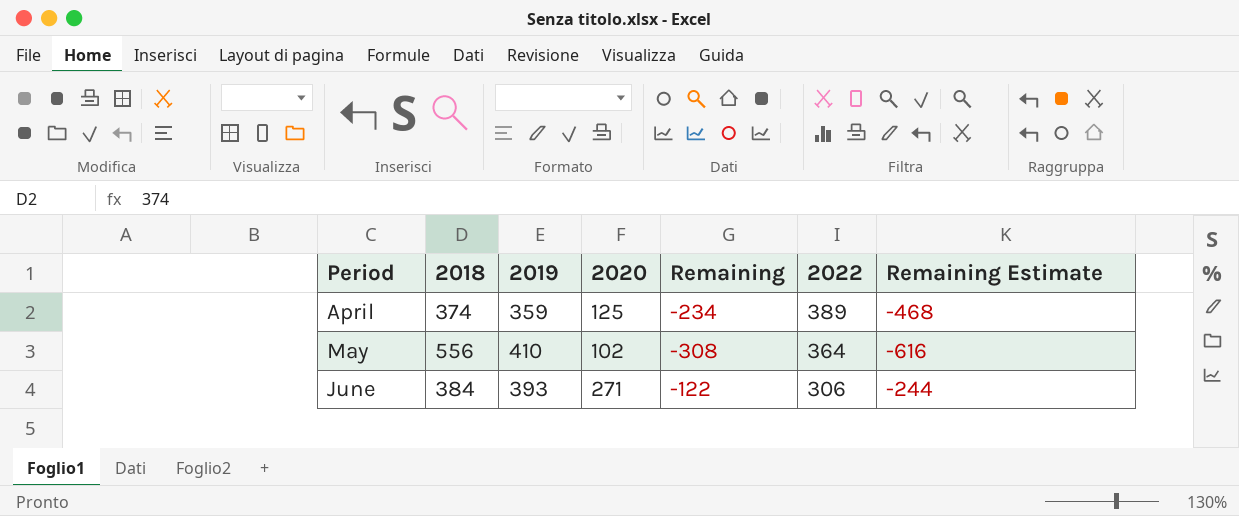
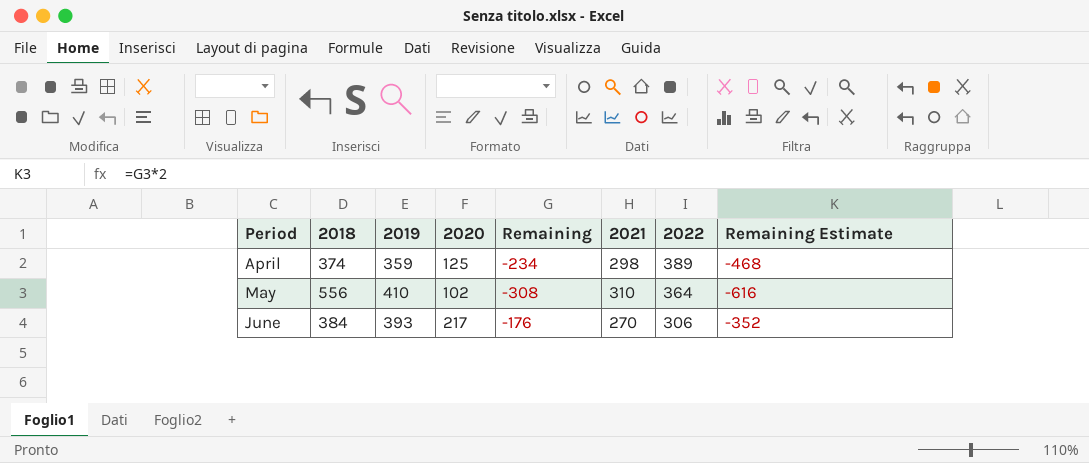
column 2021 | position: none -> 6
June | 2020: 271 -> 217
June | Remaining: -122 -> -176
June | Remaining Estimate: -244 -> -352

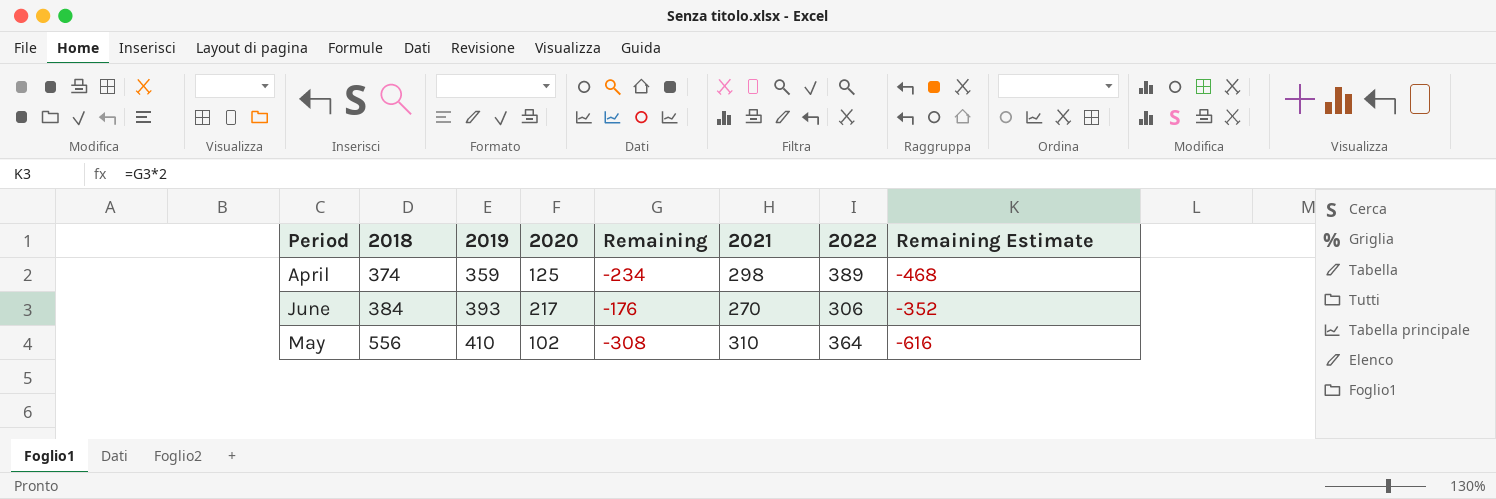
row order: 2022 descending -> Period ascending

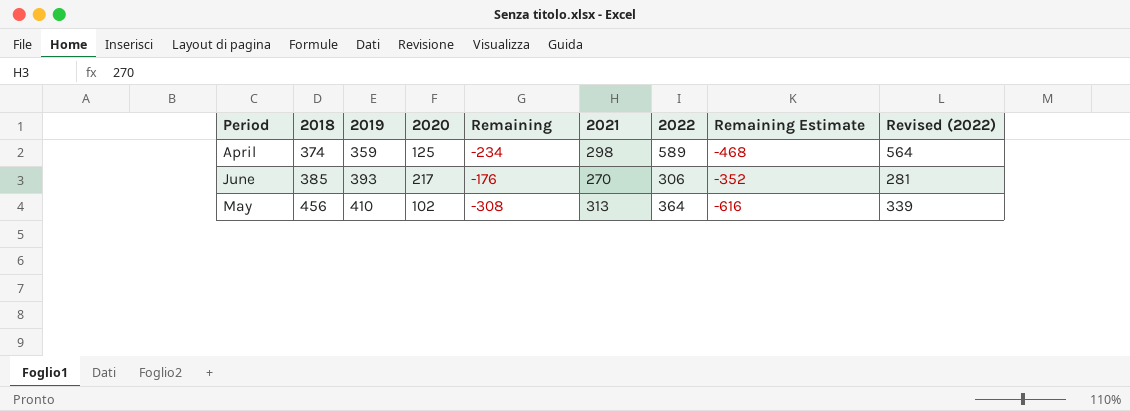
column Revised (2022) | formula: none -> [2022] - 25
April | 2022: 389 -> 589
June | 2018: 384 -> 385
May | 2018: 556 -> 456
May | 2021: 310 -> 313

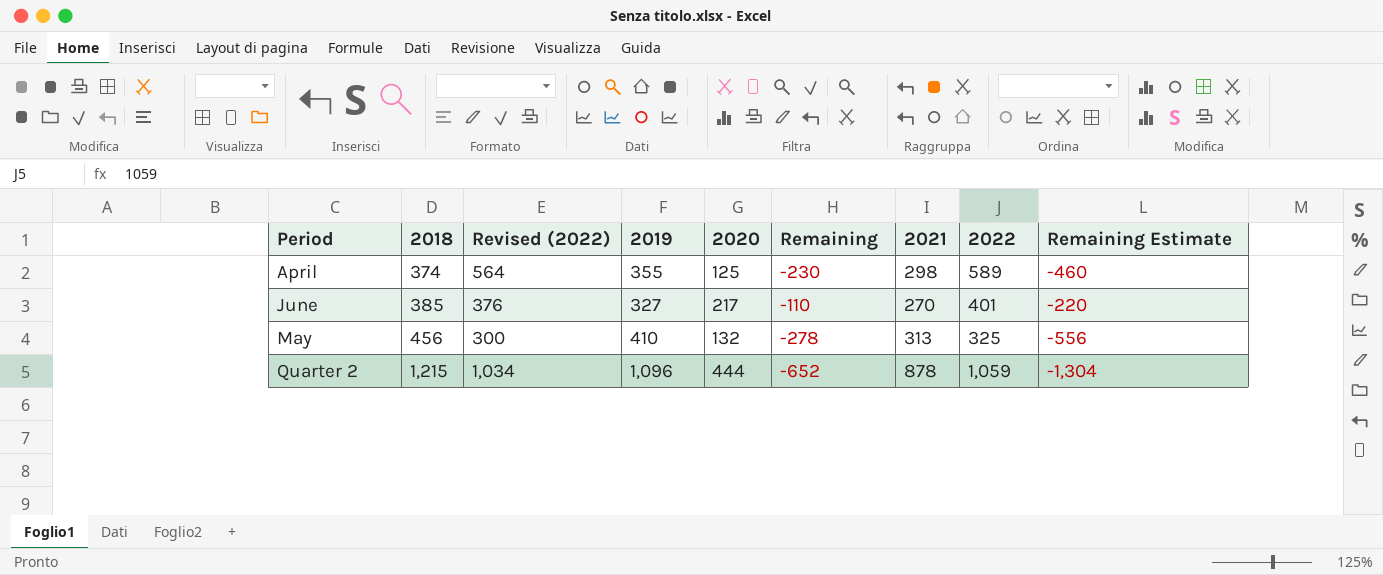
column Revised (2022) | position: 9 -> 3
April | 2019: 359 -> 355
April | Remaining: -234 -> -230
April | Remaining Estimate: -468 -> -460
June | Revised (2022): 281 -> 376
June | 2019: 393 -> 327
June | Remaining: -176 -> -110
June | 2022: 306 -> 401
June | Remaining Estimate: -352 -> -220
May | Revised (2022): 339 -> 300
May | 2020: 102 -> 132
May | Remaining: -308 -> -278
May | 2022: 364 -> 325
May | Remaining Estimate: -616 -> -556
row Quarter 2: none -> 1,215 | 1,034 | 1,096 | 444 | -652 | 878 | 1,059 | -1,304

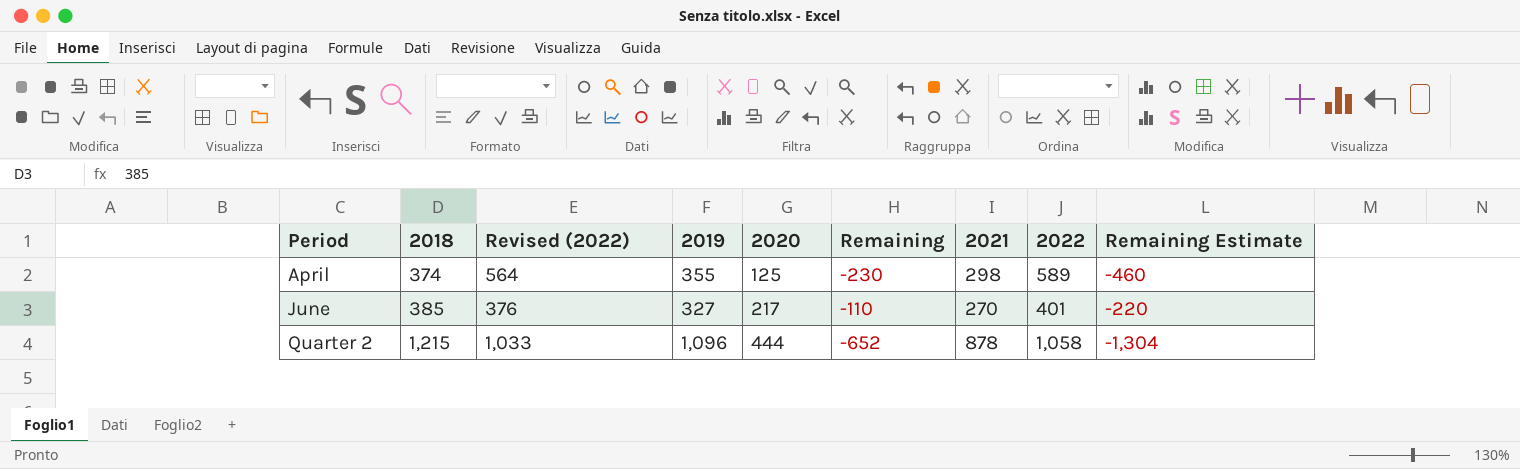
row May: 456 | 300 | 410 | 132 | -278 | 313 | 325 | -556 -> none
Quarter 2 | Revised (2022): 1,034 -> 1,033
Quarter 2 | 2022: 1,059 -> 1,058

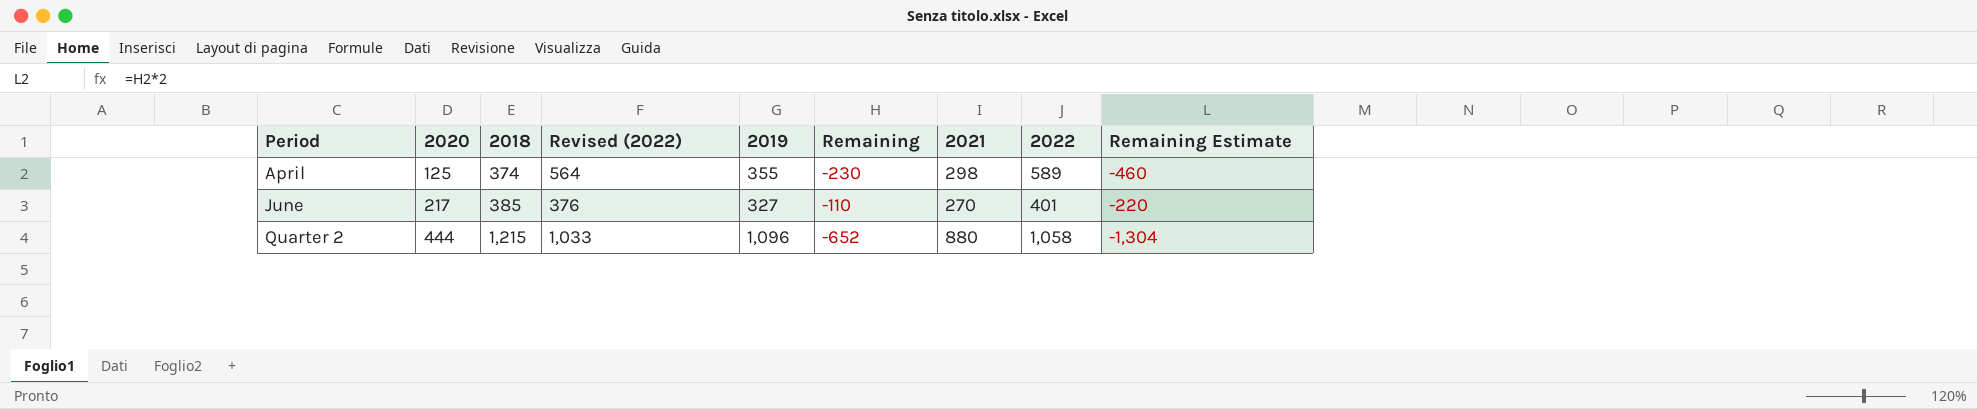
column 2020 | position: 5 -> 2
Quarter 2 | 2021: 878 -> 880

